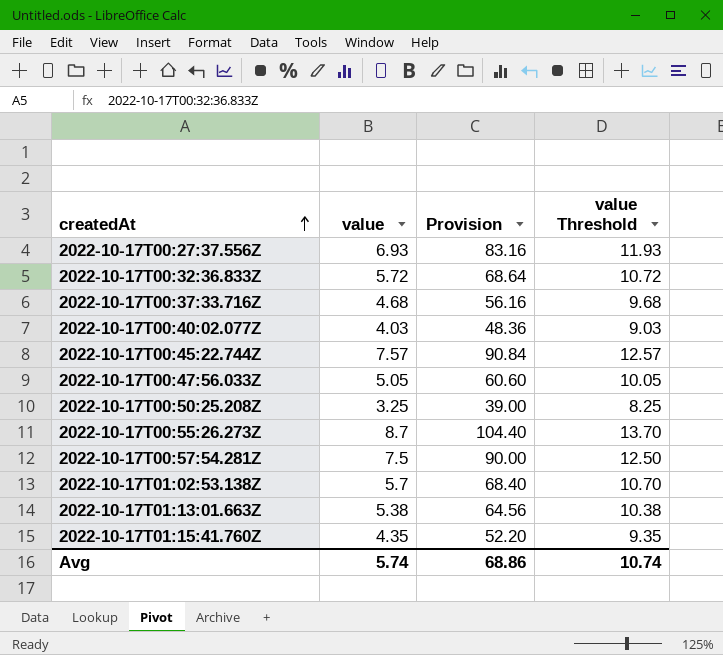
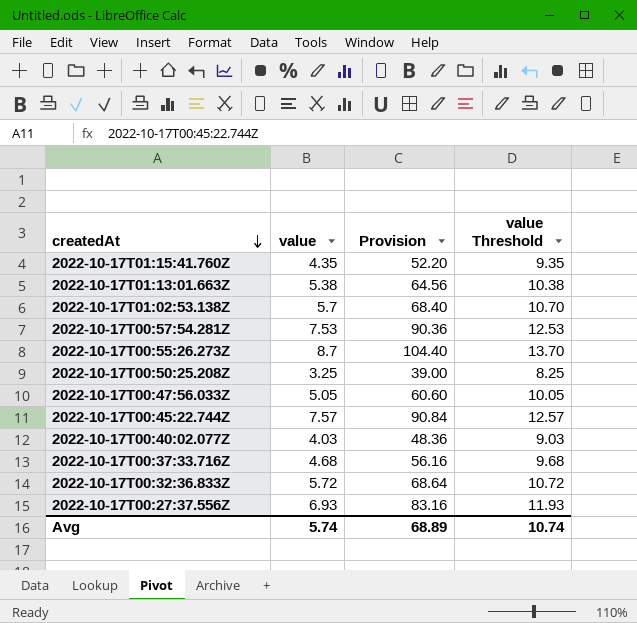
row order: createdAt ascending -> createdAt descending
2022-10-17T00:57:54.281Z | value: 7.5 -> 7.53
2022-10-17T00:57:54.281Z | Provision: 90.00 -> 90.36
2022-10-17T00:57:54.281Z | value Threshold: 12.50 -> 12.53
Avg | Provision: 68.86 -> 68.89

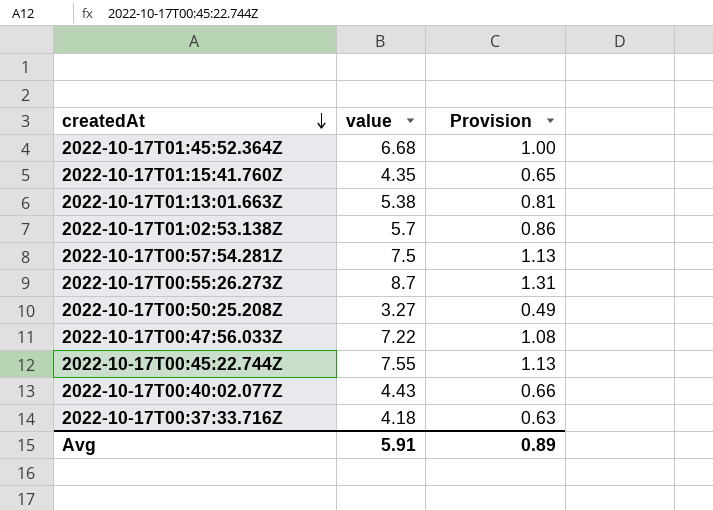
column value Threshold | formula: [value] + 5 -> none
column Provision | formula: [value] * 12 -> [value] * 0.15
row 2022-10-17T00:32:36.833Z: 5.72 | 68.64 | 10.72 -> none
row 2022-10-17T00:27:37.556Z: 6.93 | 83.16 | 11.93 -> none
row 2022-10-17T01:45:52.364Z: none -> 6.68 | 1.00
2022-10-17T00:57:54.281Z | value: 7.53 -> 7.5
2022-10-17T00:50:25.208Z | value: 3.25 -> 3.27
2022-10-17T00:47:56.033Z | value: 5.05 -> 7.22
2022-10-17T00:45:22.744Z | value: 7.57 -> 7.55
2022-10-17T00:40:02.077Z | value: 4.03 -> 4.43
2022-10-17T00:37:33.716Z | value: 4.68 -> 4.18
Avg | value: 5.74 -> 5.91
Avg | Provision: 68.89 -> 0.89

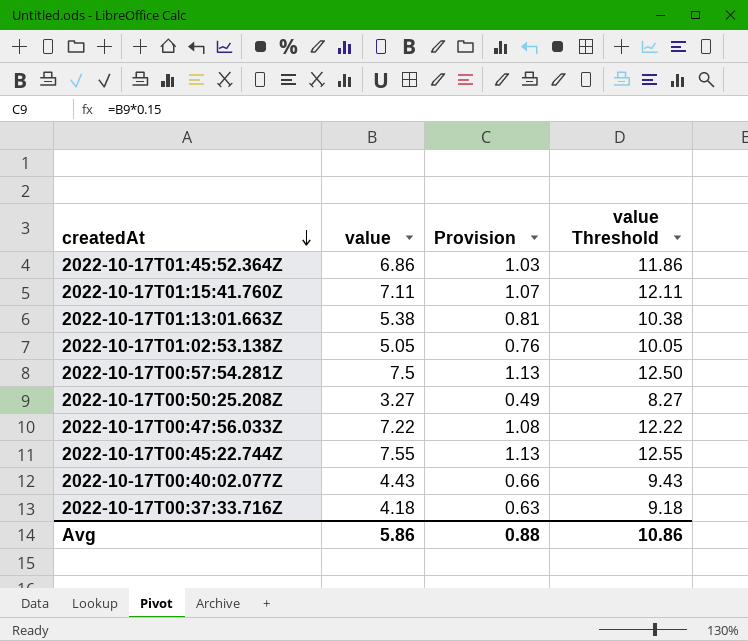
column value Threshold | formula: none -> [value] + 5
row 2022-10-17T00:55:26.273Z: 8.7 | 1.31 -> none
2022-10-17T01:45:52.364Z | value: 6.68 -> 6.86
2022-10-17T01:45:52.364Z | Provision: 1.00 -> 1.03
2022-10-17T01:15:41.760Z | value: 4.35 -> 7.11
2022-10-17T01:15:41.760Z | Provision: 0.65 -> 1.07
2022-10-17T01:02:53.138Z | value: 5.7 -> 5.05
2022-10-17T01:02:53.138Z | Provision: 0.86 -> 0.76
Avg | value: 5.91 -> 5.86
Avg | Provision: 0.89 -> 0.88

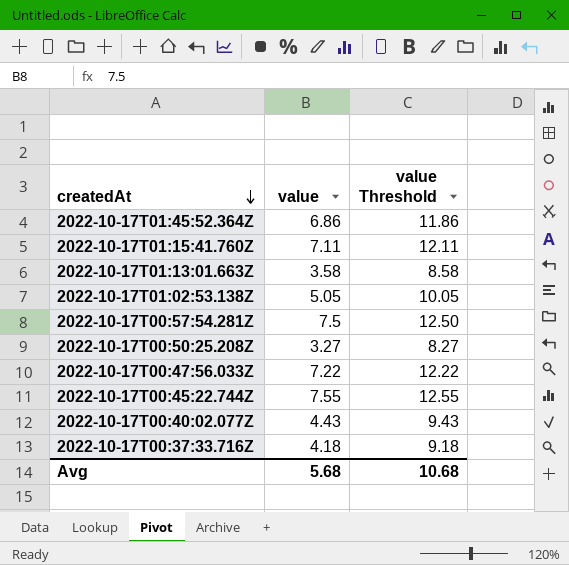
column Provision | formula: [value] * 0.15 -> none
2022-10-17T01:13:01.663Z | value: 5.38 -> 3.58
2022-10-17T01:13:01.663Z | value Threshold: 10.38 -> 8.58
Avg | value: 5.86 -> 5.68
Avg | value Threshold: 10.86 -> 10.68

